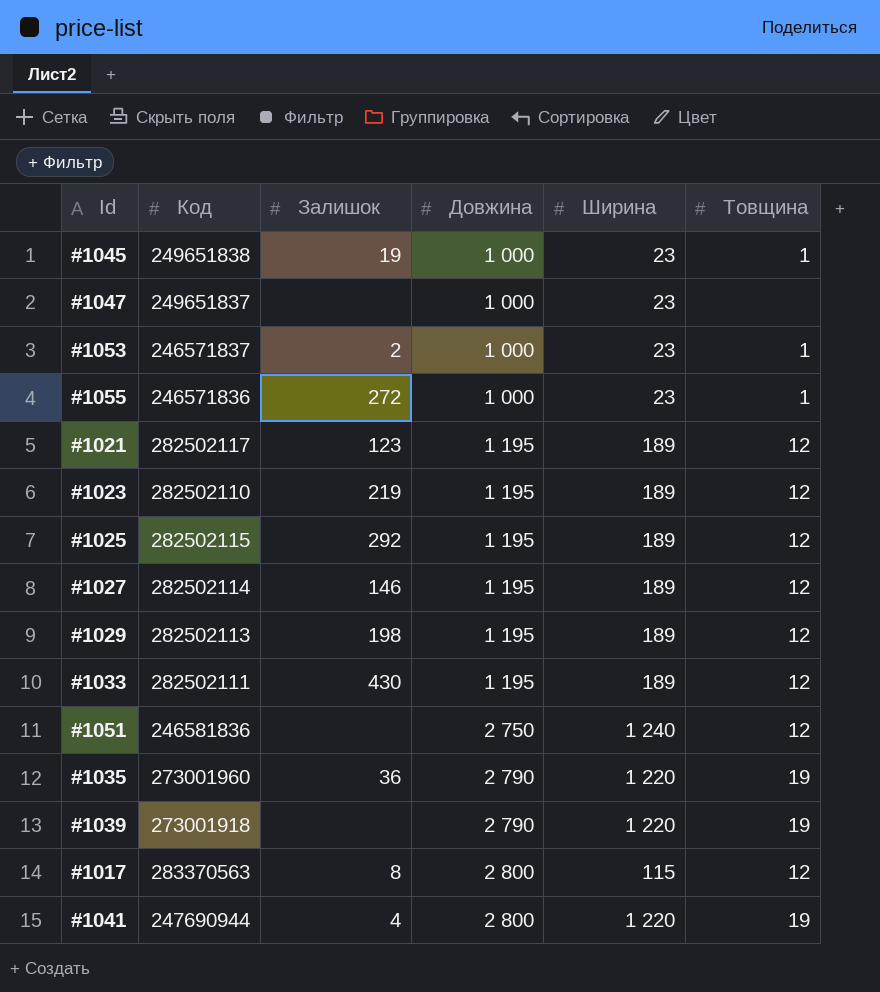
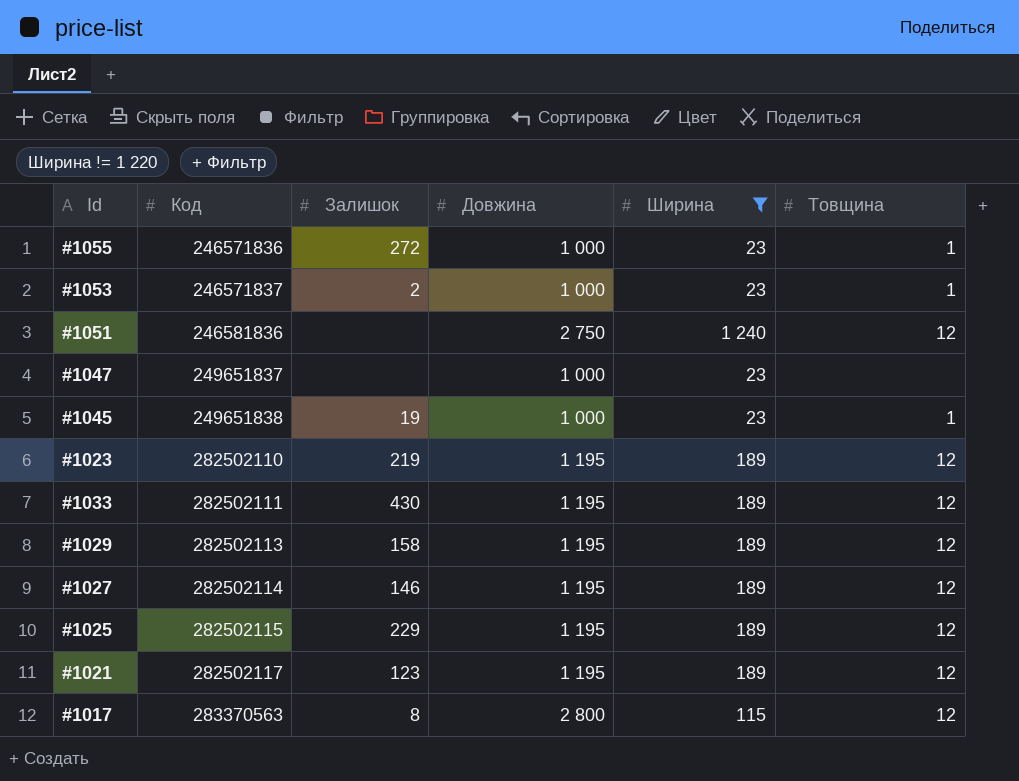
filter: none -> Ширина != 1 220
row order: Довжина ascending -> Код ascending
#1029 | Залишок: 198 -> 158
#1025 | Залишок: 292 -> 229

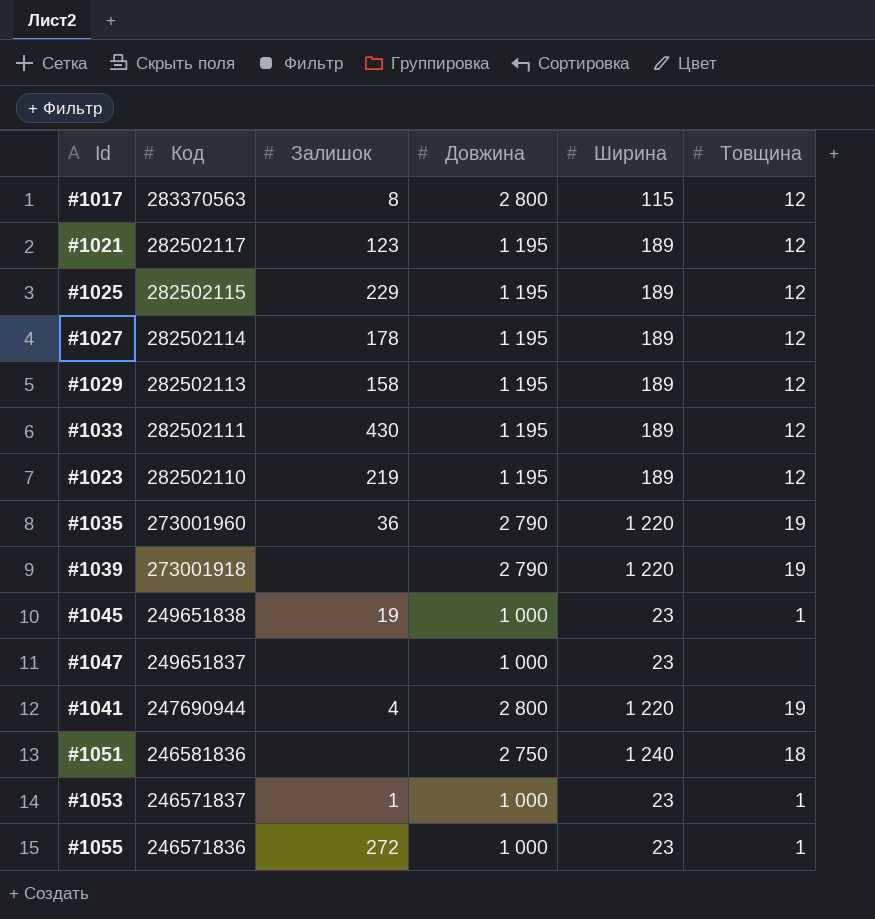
filter: Ширина != 1 220 -> none
row order: Код ascending -> Код descending
#1027 | Залишок: 146 -> 178
#1051 | Товщина: 12 -> 18
#1053 | Залишок: 2 -> 1

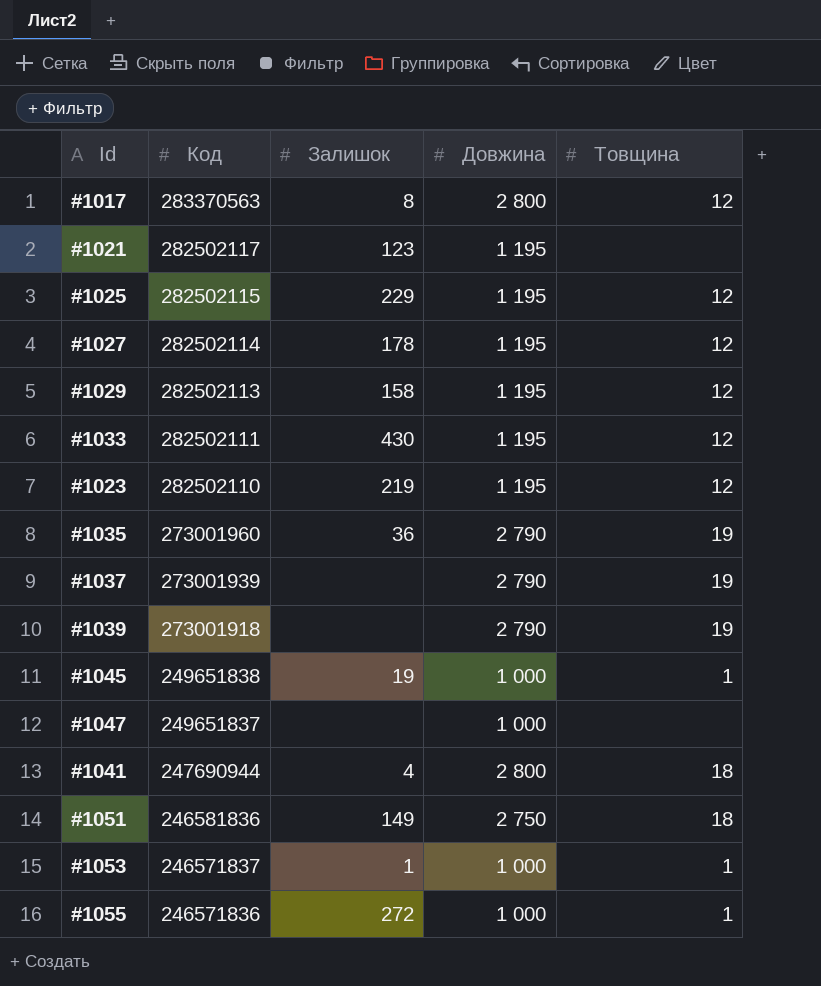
column Ширина | position: 5 -> none
#1021 | Товщина: 12 -> none
row #1037: none -> 273001939 | none | 2 790 | 19
#1041 | Товщина: 19 -> 18
#1051 | Залишок: none -> 149

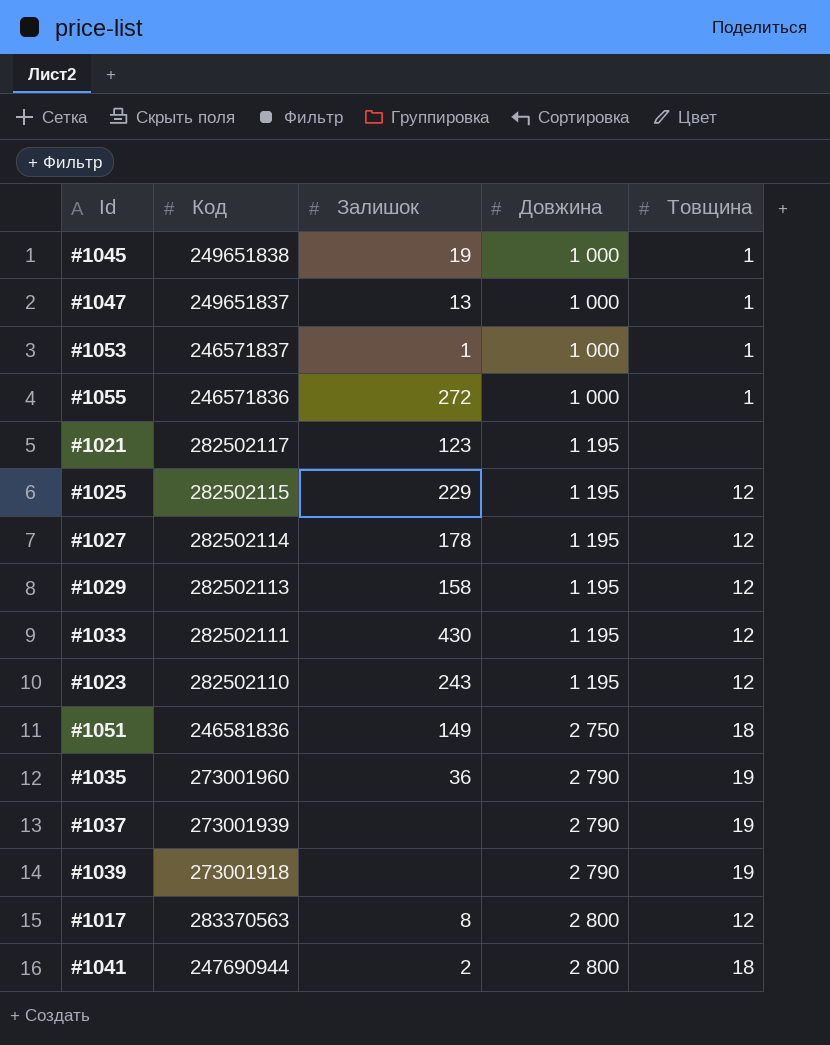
row order: Код descending -> Довжина ascending
#1047 | Залишок: none -> 13
#1047 | Товщина: none -> 1
#1023 | Залишок: 219 -> 243
#1041 | Залишок: 4 -> 2

